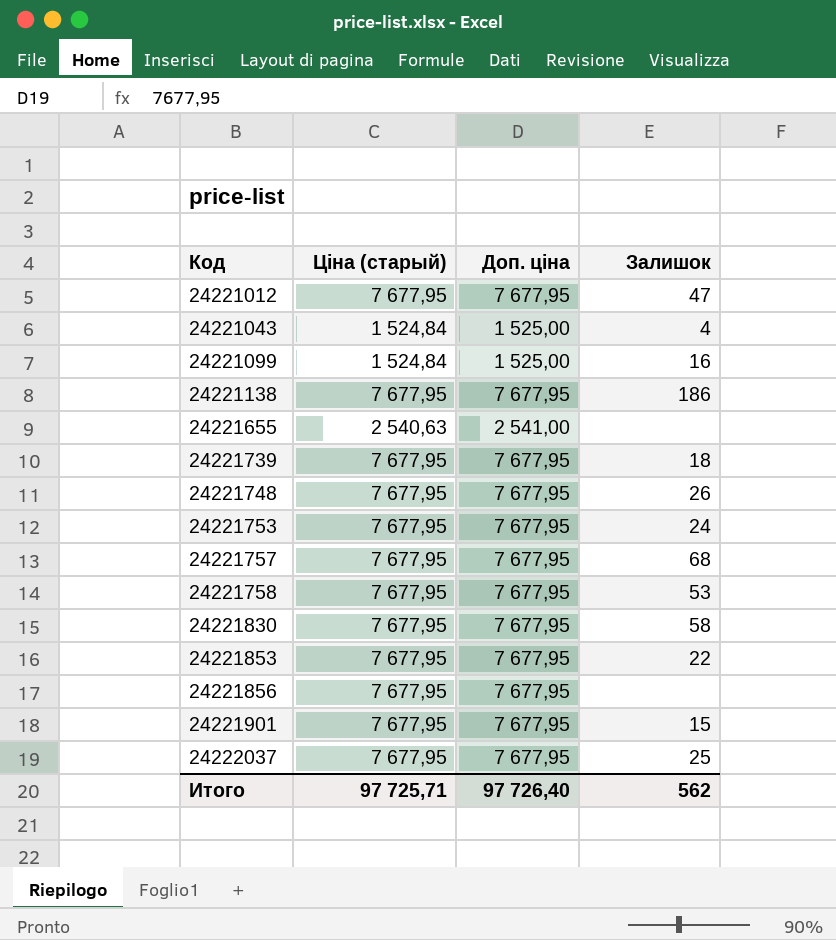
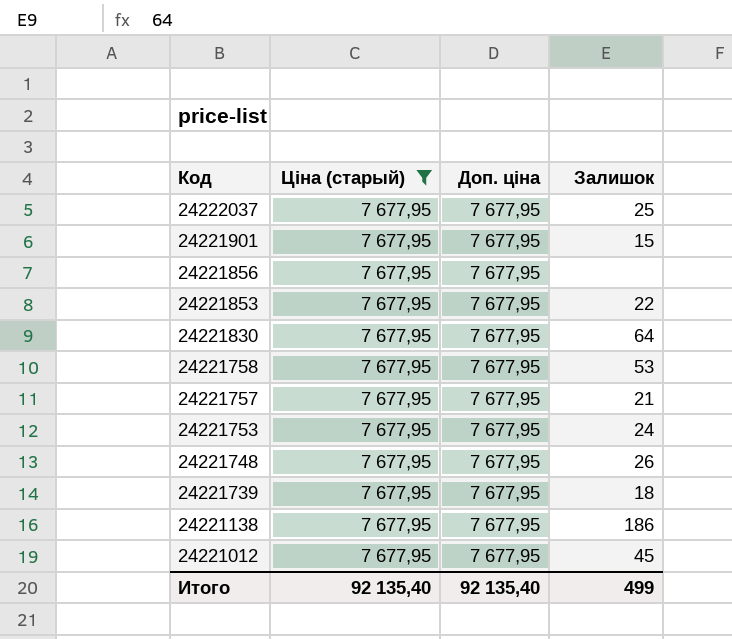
filter: none -> Ціна (старый) = 7 677,95
row order: Код ascending -> Код descending
24221830 | Залишок: 58 -> 64
24221757 | Залишок: 68 -> 21
24221012 | Залишок: 47 -> 45
Итого | Ціна (старый): 97 725,71 -> 92 135,40
Итого | Доп. ціна: 97 726,40 -> 92 135,40
Итого | Залишок: 562 -> 499

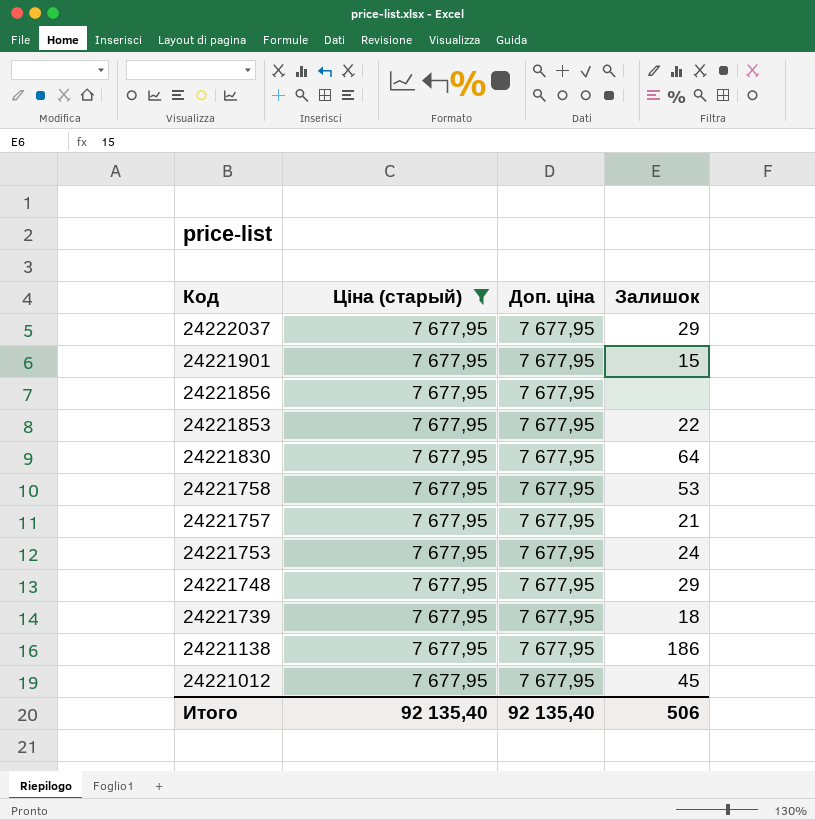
24222037 | Залишок: 25 -> 29
24221748 | Залишок: 26 -> 29
Итого | Залишок: 499 -> 506

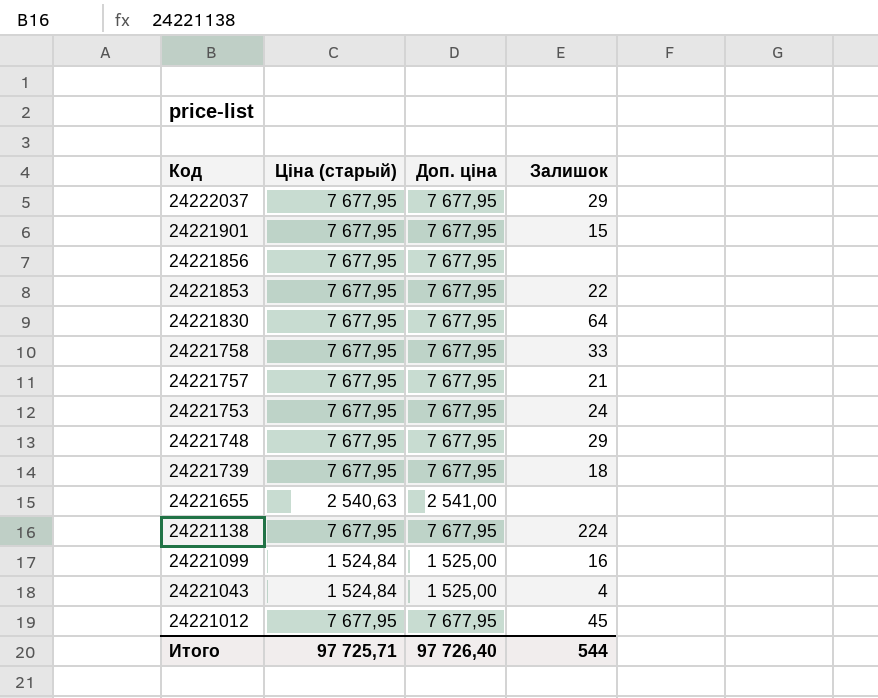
filter: Ціна (старый) = 7 677,95 -> none
24221758 | Залишок: 53 -> 33
24221138 | Залишок: 186 -> 224
Итого | Ціна (старый): 92 135,40 -> 97 725,71
Итого | Доп. ціна: 92 135,40 -> 97 726,40
Итого | Залишок: 506 -> 544

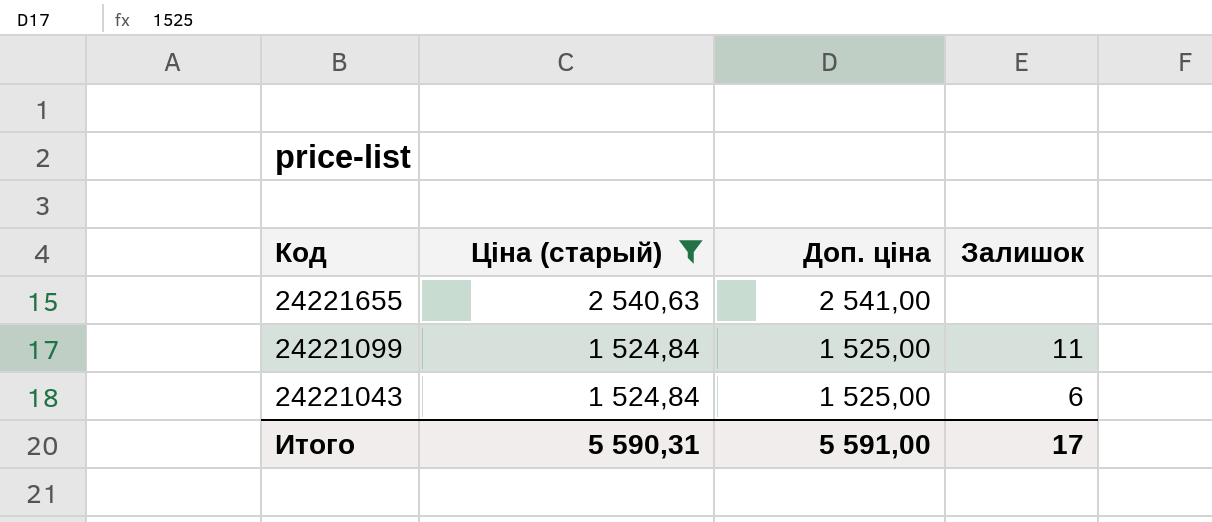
filter: none -> Ціна (старый) != 7 677,95
24221099 | Залишок: 16 -> 11
24221043 | Залишок: 4 -> 6
Итого | Ціна (старый): 97 725,71 -> 5 590,31
Итого | Доп. ціна: 97 726,40 -> 5 591,00
Итого | Залишок: 544 -> 17

